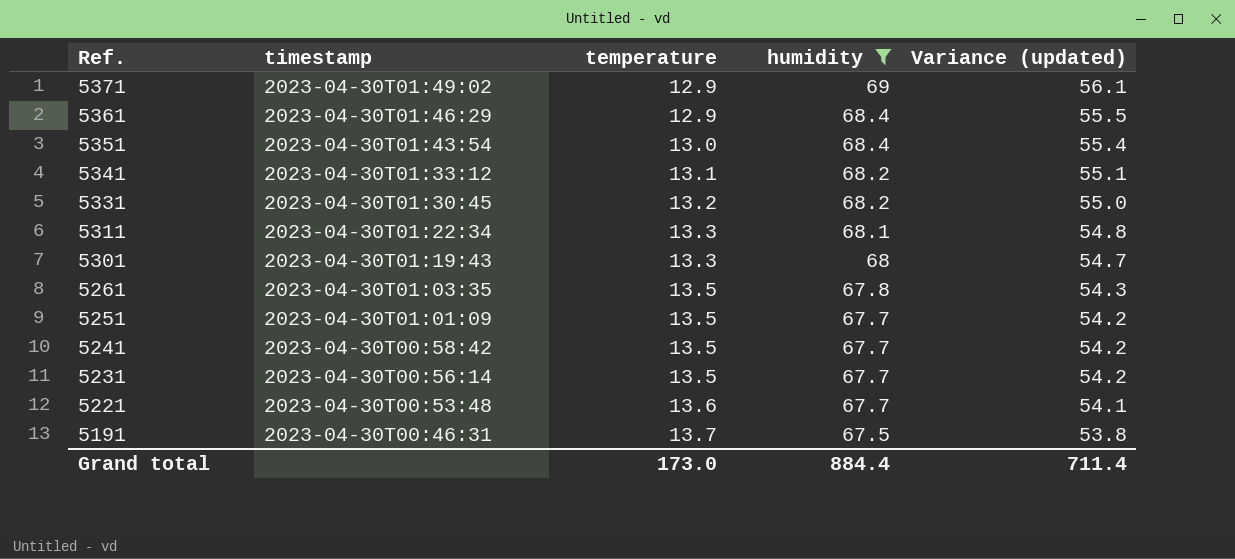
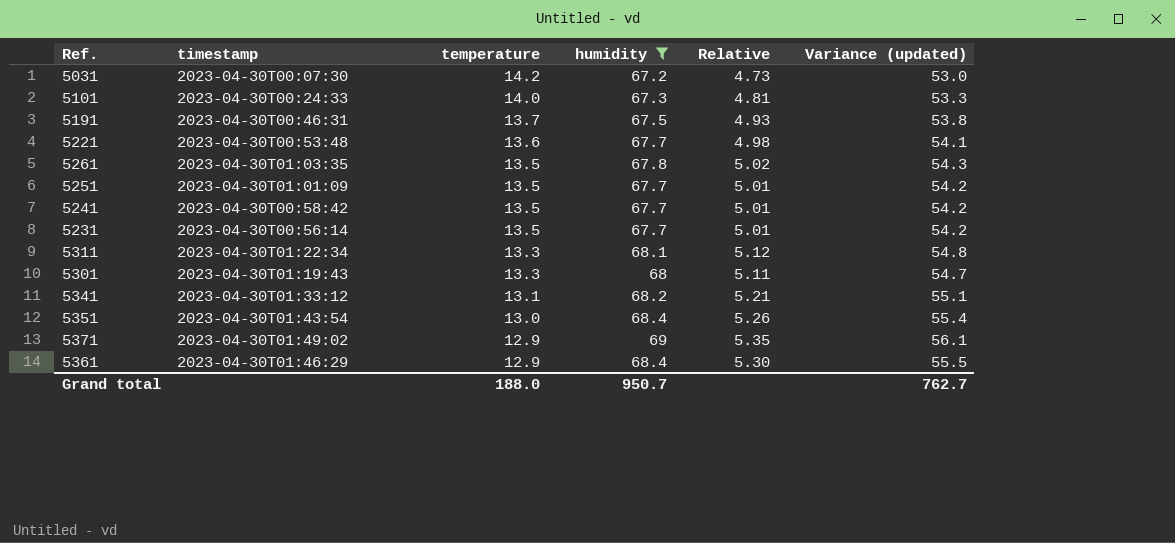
row order: Ref. descending -> temperature descending
column Relative | formula: none -> [humidity] / [temperature]
row 5331: 2023-04-30T01:30:45 | 13.2 | 68.2 | 55.0 -> none
row 5031: none -> 2023-04-30T00:07:30 | 14.2 | 67.2 | 4.73 | 53.0
row 5101: none -> 2023-04-30T00:24:33 | 14.0 | 67.3 | 4.81 | 53.3
Grand total | temperature: 173.0 -> 188.0
Grand total | humidity: 884.4 -> 950.7
Grand total | Variance (updated): 711.4 -> 762.7

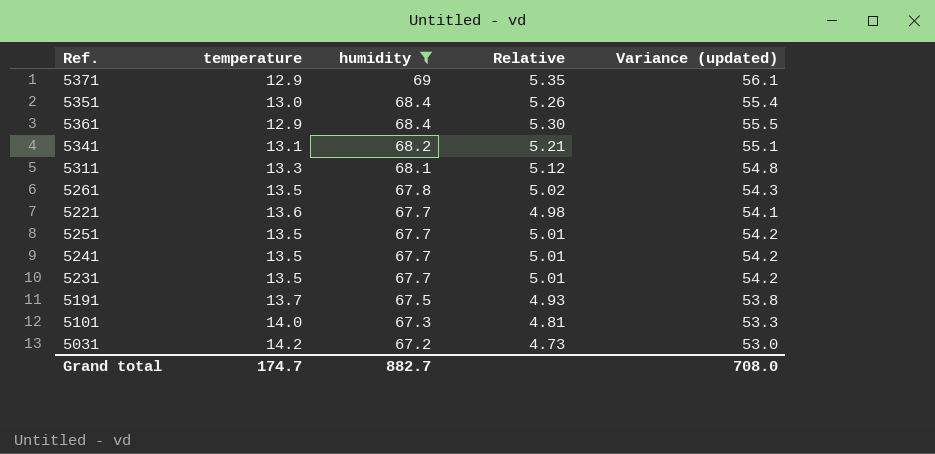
row order: temperature descending -> humidity descending
column timestamp | position: 2 -> none
row 5301: 2023-04-30T01:19:43 | 13.3 | 68 | 5.11 | 54.7 -> none
Grand total | temperature: 188.0 -> 174.7
Grand total | humidity: 950.7 -> 882.7
Grand total | Variance (updated): 762.7 -> 708.0

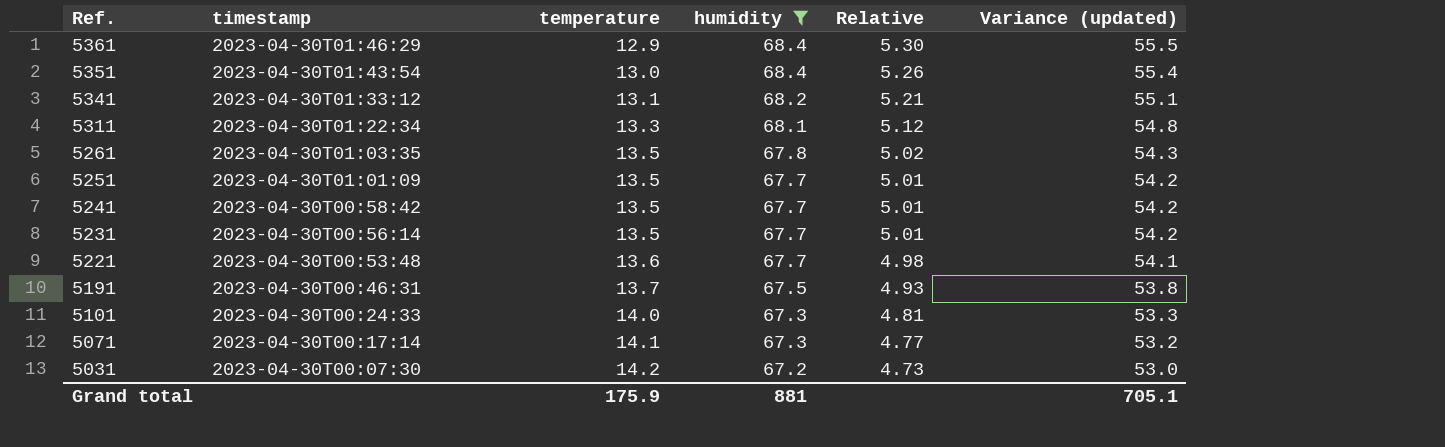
row order: humidity descending -> Ref. descending
column timestamp | position: none -> 2
row 5371: 12.9 | 69 | 5.35 | 56.1 -> none
row 5071: none -> 2023-04-30T00:17:14 | 14.1 | 67.3 | 4.77 | 53.2
Grand total | temperature: 174.7 -> 175.9
Grand total | humidity: 882.7 -> 881
Grand total | Variance (updated): 708.0 -> 705.1

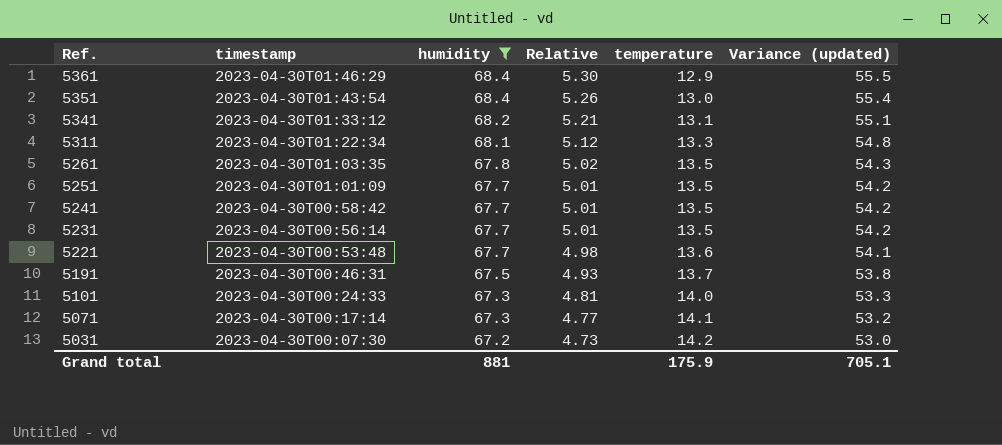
column temperature | position: 3 -> 5

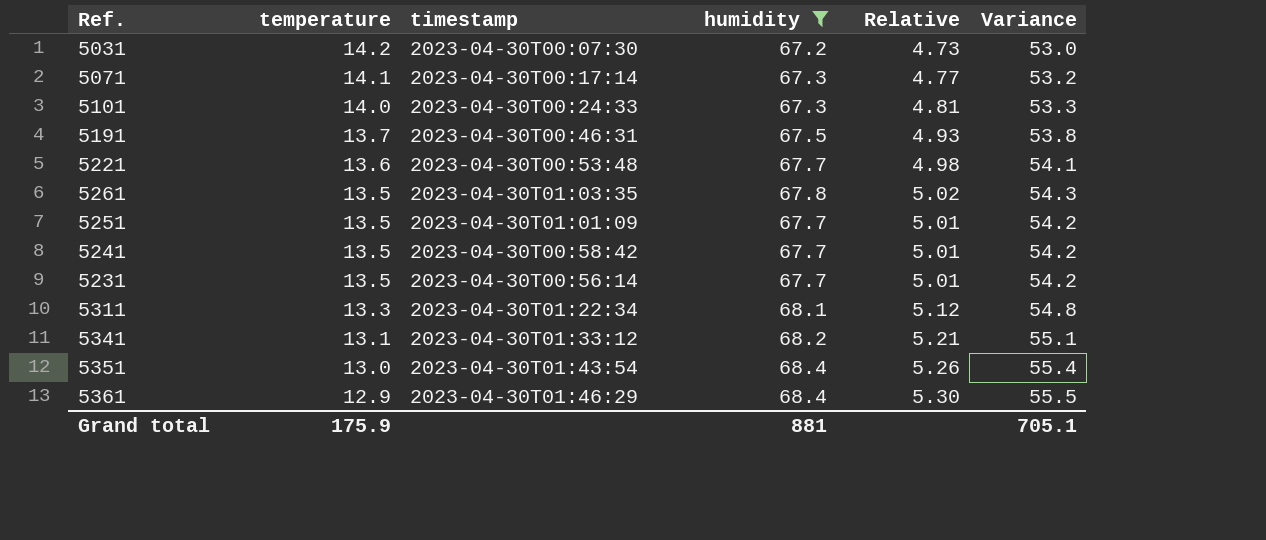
row order: Ref. descending -> temperature descending
column temperature | position: 5 -> 2
column name: Variance (updated) -> Variance

